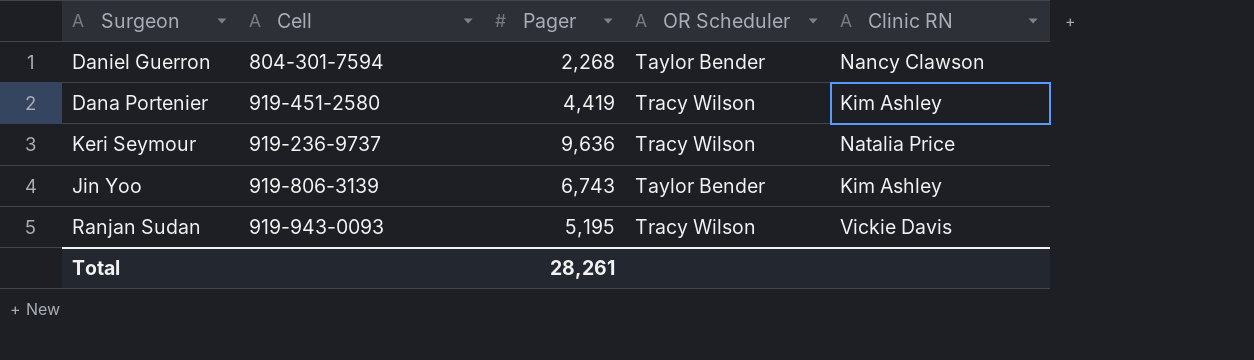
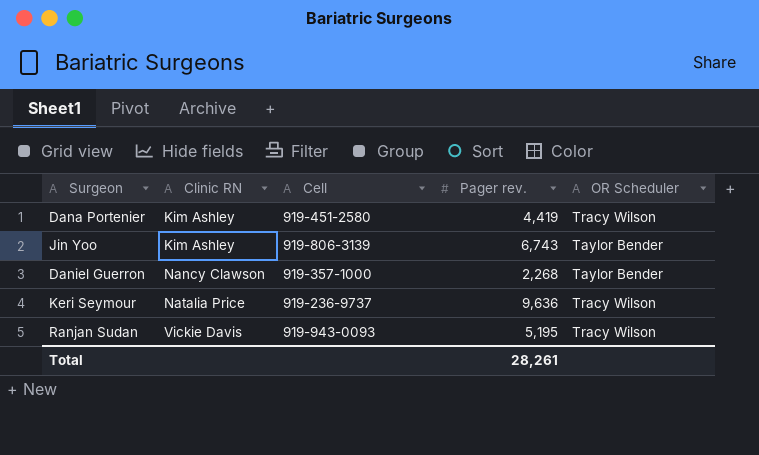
row order: none -> Clinic RN ascending
column Clinic RN | position: 5 -> 2
column name: Pager -> Pager rev.
Daniel Guerron | Cell: 804-301-7594 -> 919-357-1000

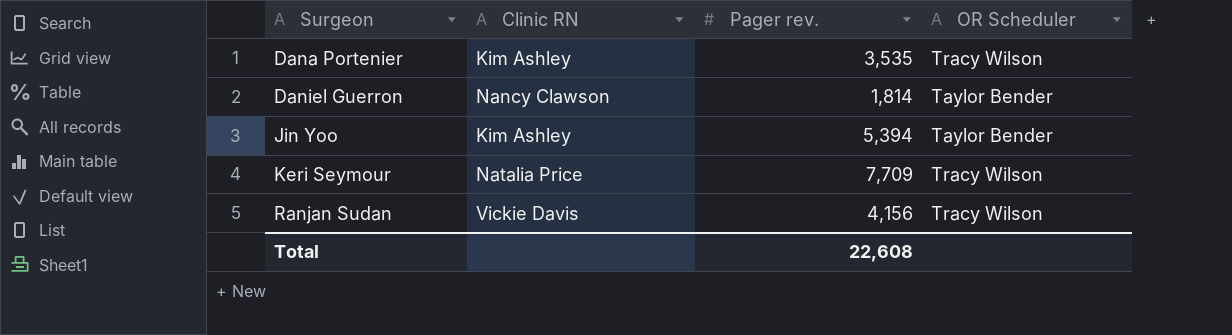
row order: Clinic RN ascending -> Surgeon ascending
column Cell | position: 3 -> none
Dana Portenier | Pager rev.: 4,419 -> 3,535
Daniel Guerron | Pager rev.: 2,268 -> 1,814
Jin Yoo | Pager rev.: 6,743 -> 5,394
Keri Seymour | Pager rev.: 9,636 -> 7,709
Ranjan Sudan | Pager rev.: 5,195 -> 4,156
Total | Pager rev.: 28,261 -> 22,608

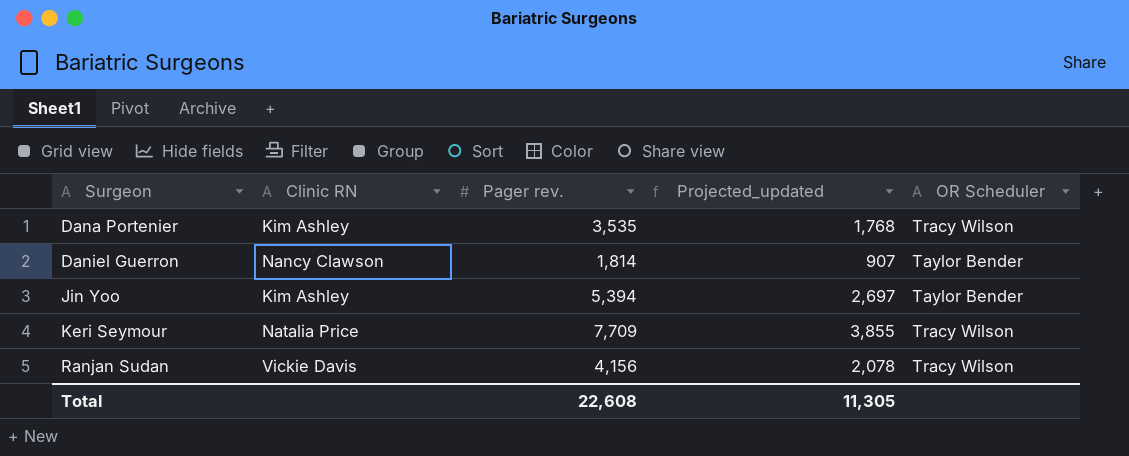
column Projected_updated | formula: none -> [Pager rev.] * 0.5

